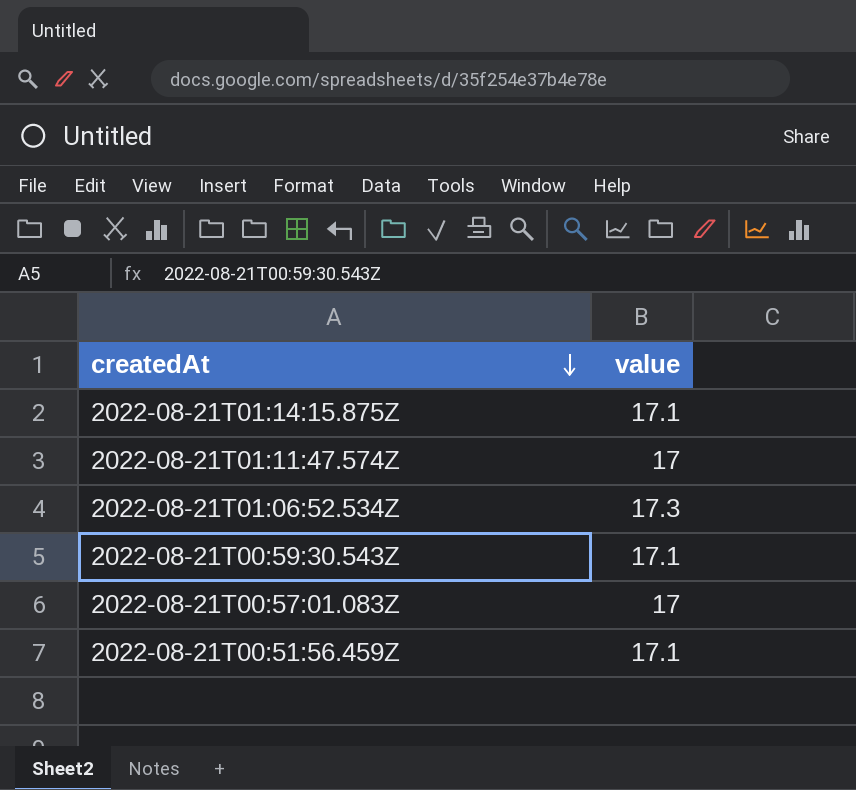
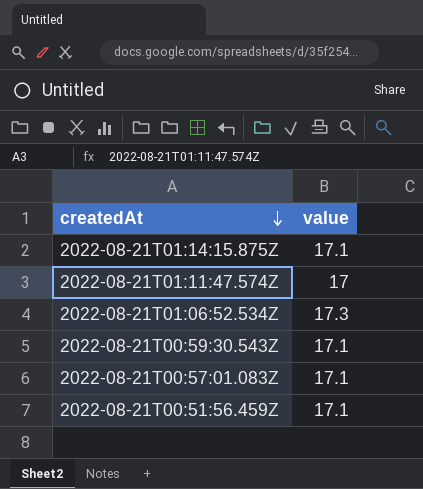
2022-08-21T00:57:01.083Z | value: 17 -> 17.1

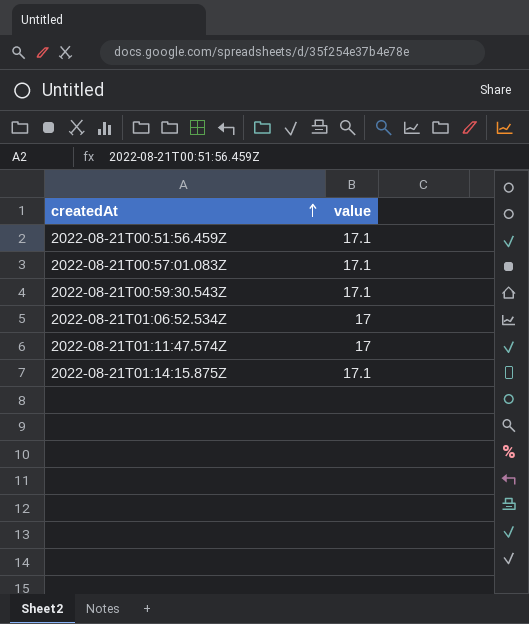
row order: createdAt descending -> createdAt ascending
2022-08-21T01:06:52.534Z | value: 17.3 -> 17

